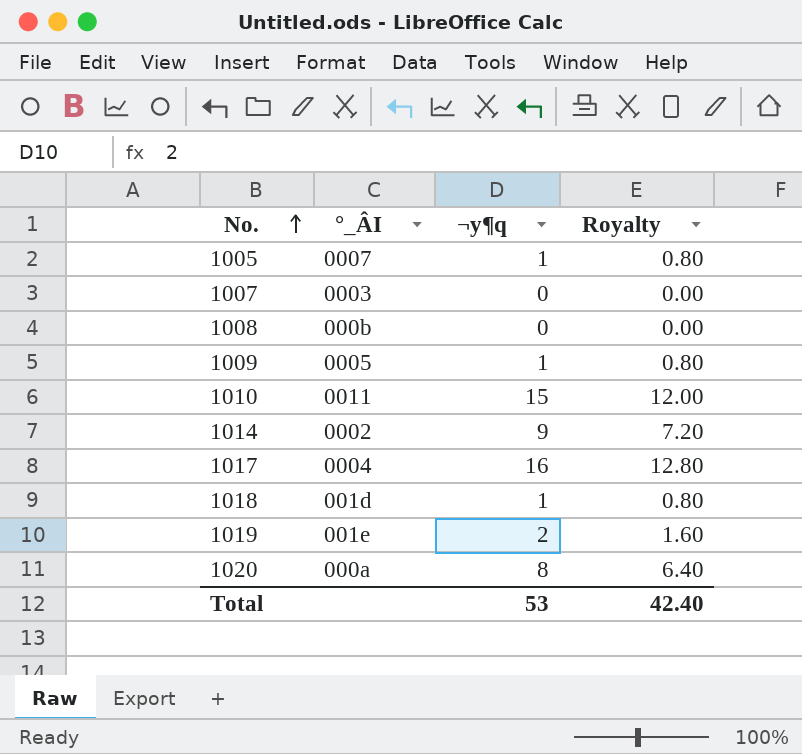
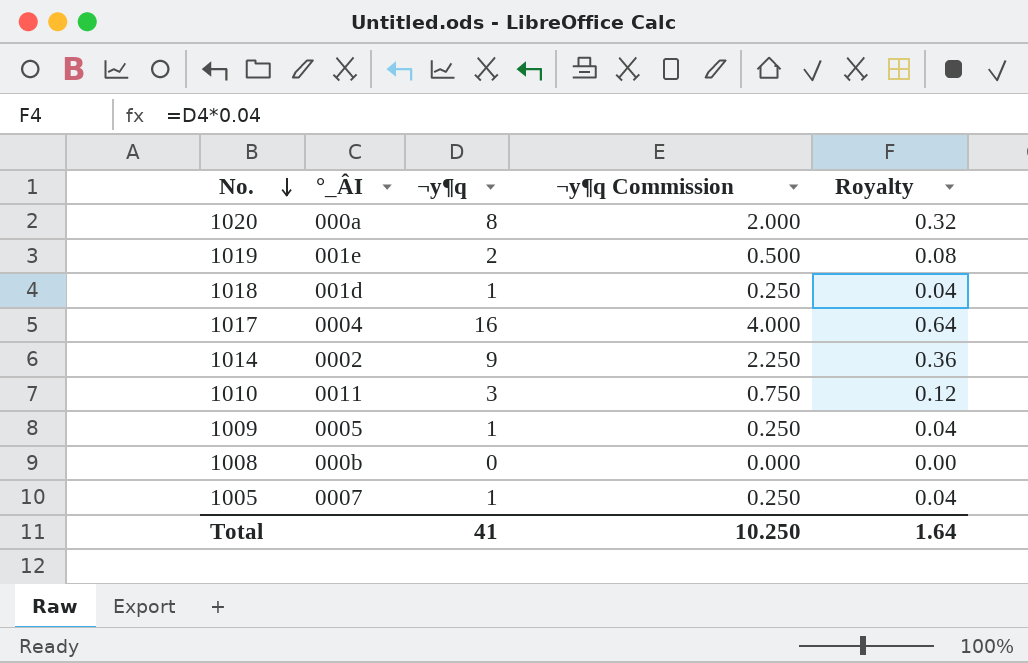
row order: No. ascending -> No. descending
column ¬y¶q Commission | formula: none -> [¬y¶q] * 0.25
column Royalty | formula: [¬y¶q] * 0.8 -> [¬y¶q] * 0.04
row 1007: 0003 | 0 | 0.00 -> none
1010 | ¬y¶q: 15 -> 3
Total | ¬y¶q: 53 -> 41
Total | Royalty: 42.40 -> 1.64

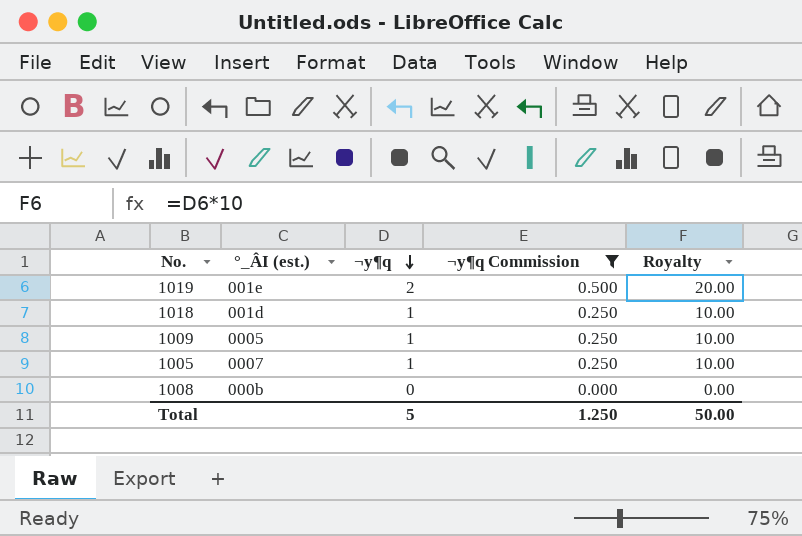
filter: none -> ¬y¶q Commission <= 0.500
row order: No. descending -> ¬y¶q descending
column name: °_ÂI -> °_ÂI (est.)
column Royalty | formula: [¬y¶q] * 0.04 -> [¬y¶q] * 10
Total | ¬y¶q: 41 -> 5
Total | ¬y¶q Commission: 10.250 -> 1.250
Total | Royalty: 1.64 -> 50.00

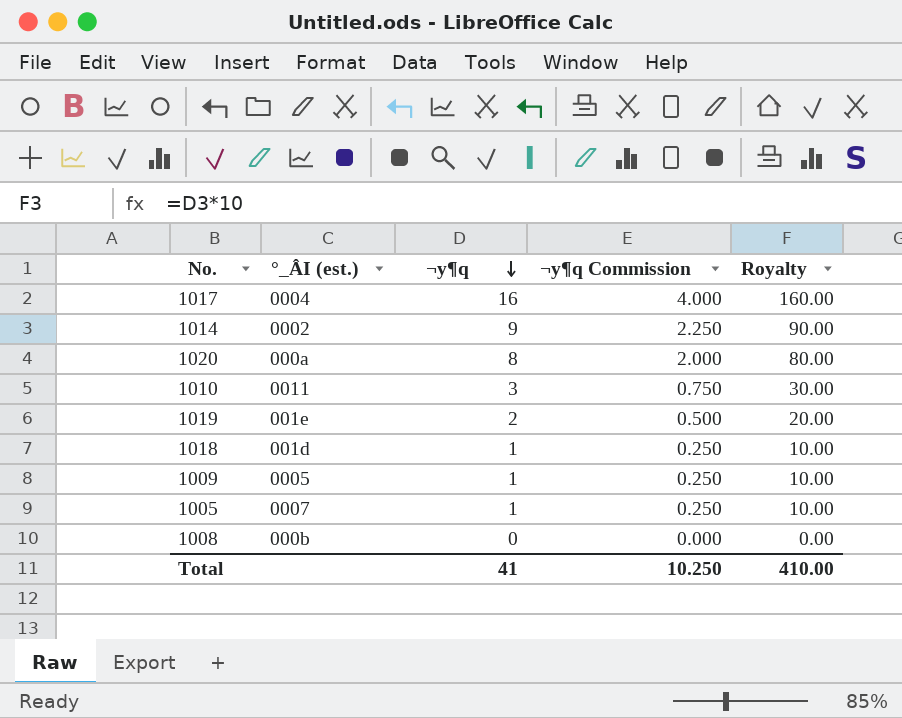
filter: ¬y¶q Commission <= 0.500 -> none
Total | ¬y¶q: 5 -> 41
Total | ¬y¶q Commission: 1.250 -> 10.250
Total | Royalty: 50.00 -> 410.00

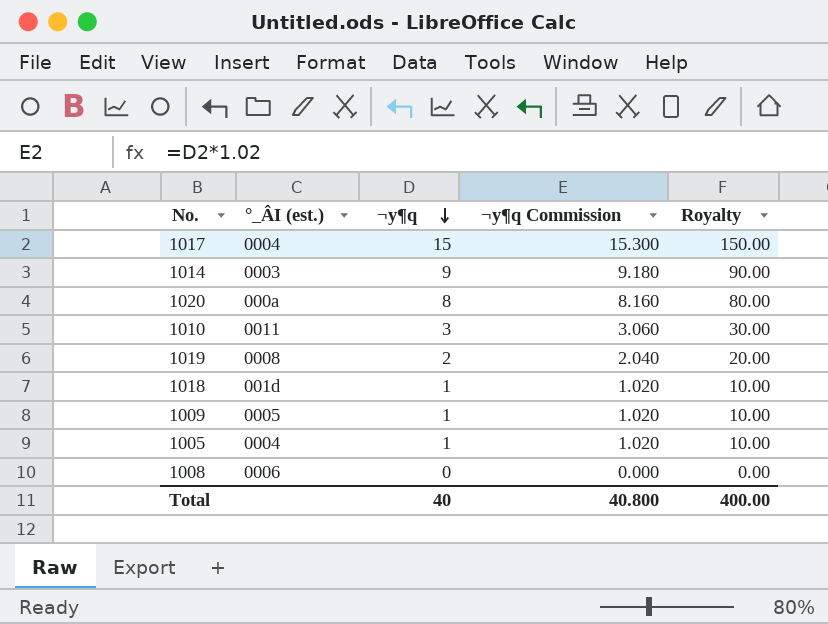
column ¬y¶q Commission | formula: [¬y¶q] * 0.25 -> [¬y¶q] * 1.02
1017 | ¬y¶q: 16 -> 15
1017 | Royalty: 160.00 -> 150.00
1014 | °_ÂI (est.): 0002 -> 0003
1019 | °_ÂI (est.): 001e -> 0008
1005 | °_ÂI (est.): 0007 -> 0004
1008 | °_ÂI (est.): 000b -> 0006
Total | ¬y¶q: 41 -> 40
Total | ¬y¶q Commission: 10.250 -> 40.800
Total | Royalty: 410.00 -> 400.00

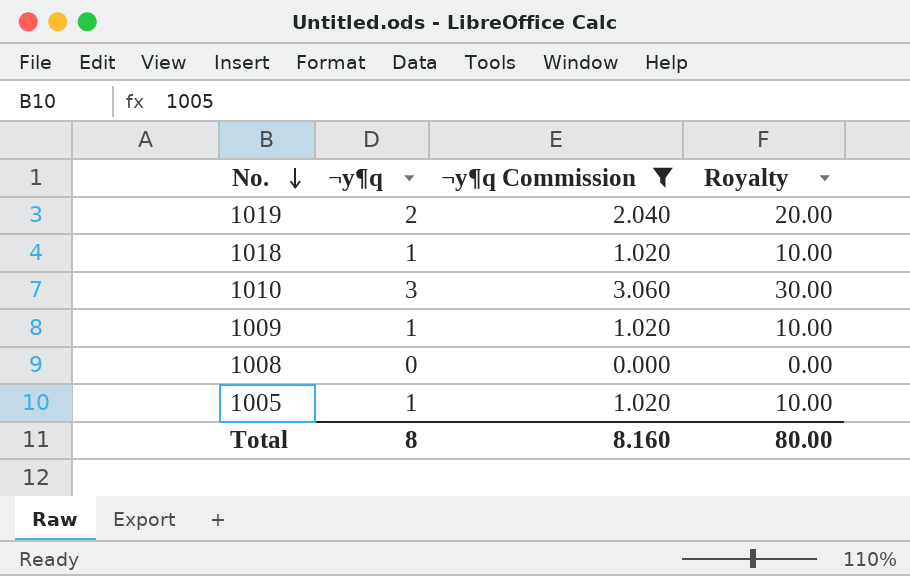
filter: none -> ¬y¶q Commission <= 3.060
row order: ¬y¶q descending -> No. descending
column °_ÂI (est.) | position: 2 -> none
Total | ¬y¶q: 40 -> 8
Total | ¬y¶q Commission: 40.800 -> 8.160
Total | Royalty: 400.00 -> 80.00

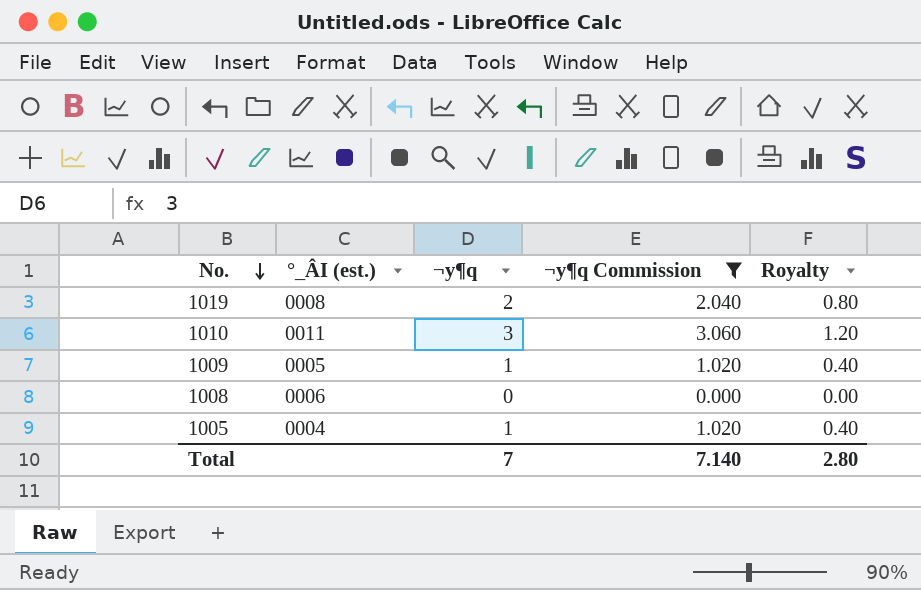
column °_ÂI (est.) | position: none -> 2
column Royalty | formula: [¬y¶q] * 10 -> [¬y¶q] * 0.4
row 1018: 1 | 1.020 | 10.00 -> none
Total | ¬y¶q: 8 -> 7
Total | ¬y¶q Commission: 8.160 -> 7.140
Total | Royalty: 80.00 -> 2.80

